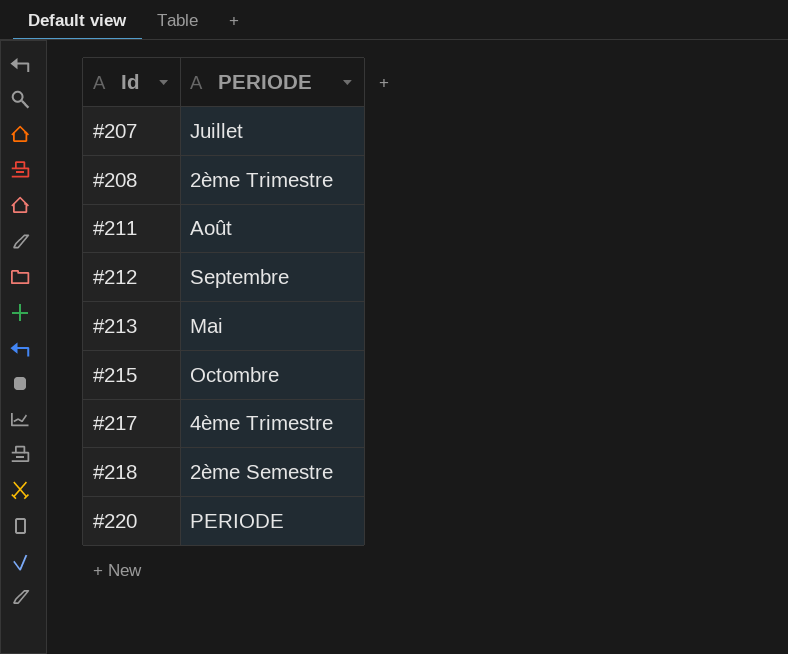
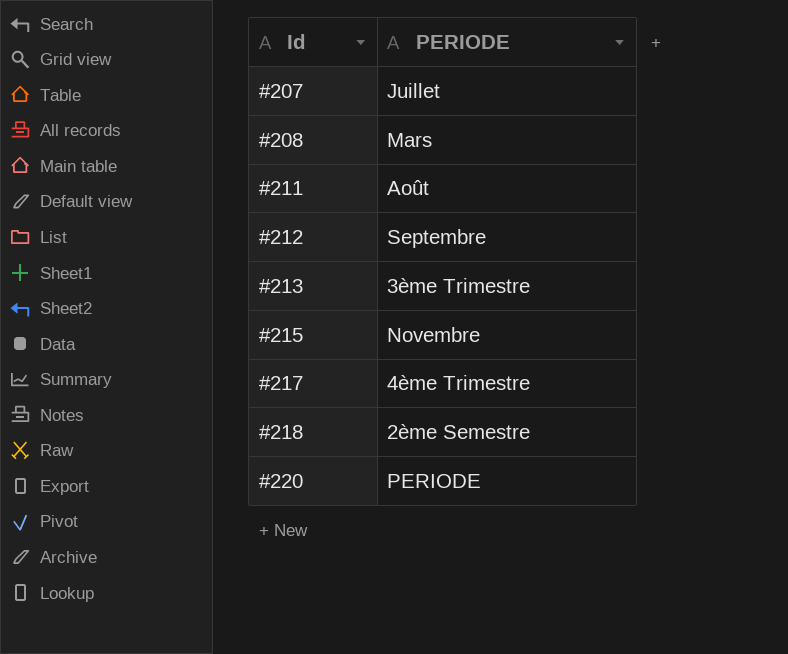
#208 | PERIODE: 2ème Trimestre -> Mars
#213 | PERIODE: Mai -> 3ème Trimestre
#215 | PERIODE: Octombre -> Novembre

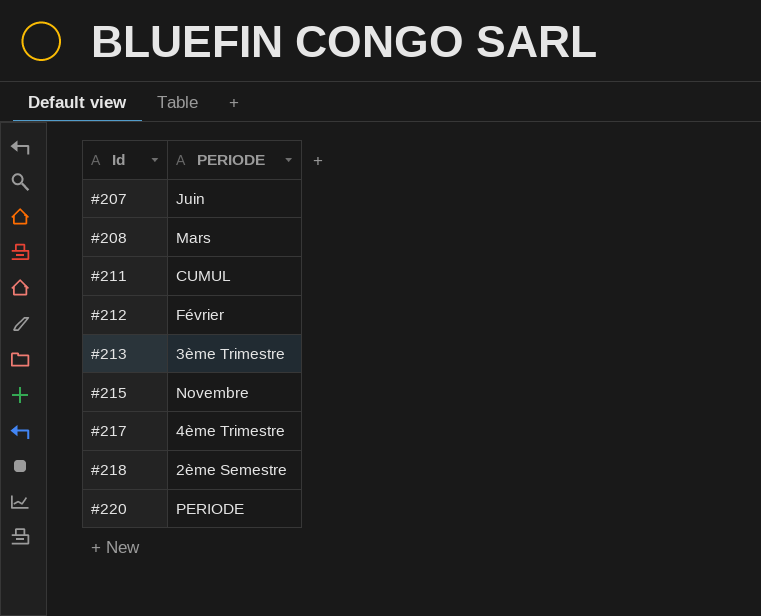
#207 | PERIODE: Juillet -> Juin
#211 | PERIODE: Août -> CUMUL
#212 | PERIODE: Septembre -> Février

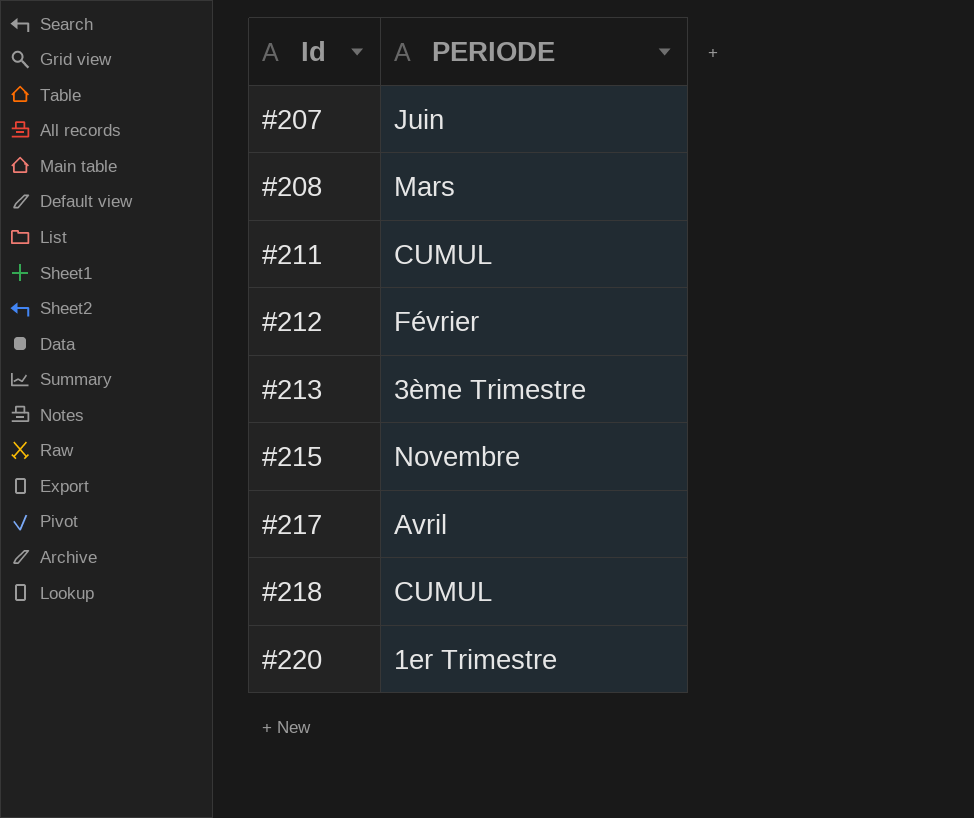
#217 | PERIODE: 4ème Trimestre -> Avril
#218 | PERIODE: 2ème Semestre -> CUMUL
#220 | PERIODE: PERIODE -> 1er Trimestre

